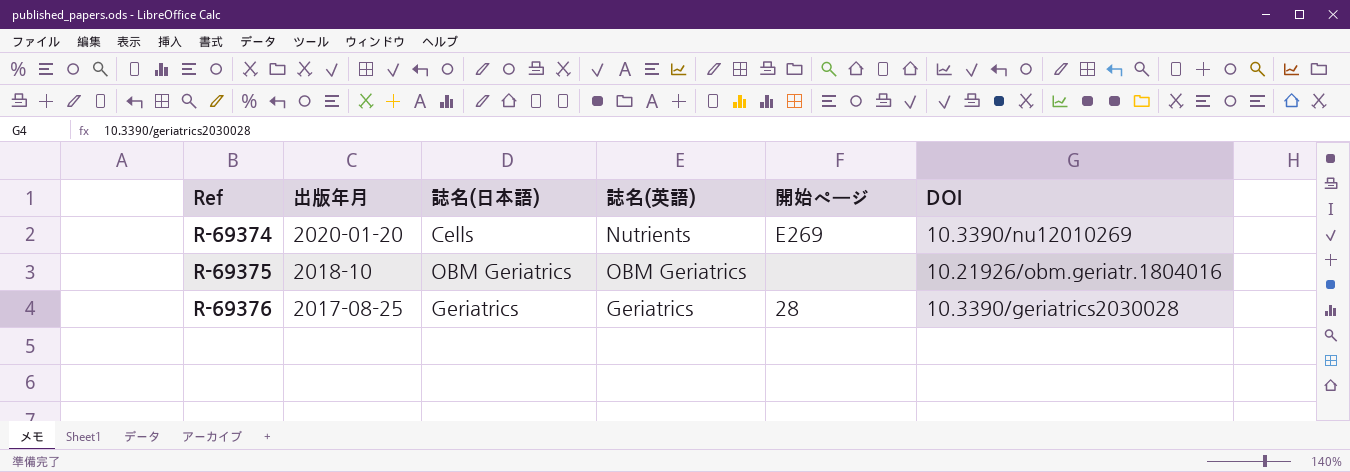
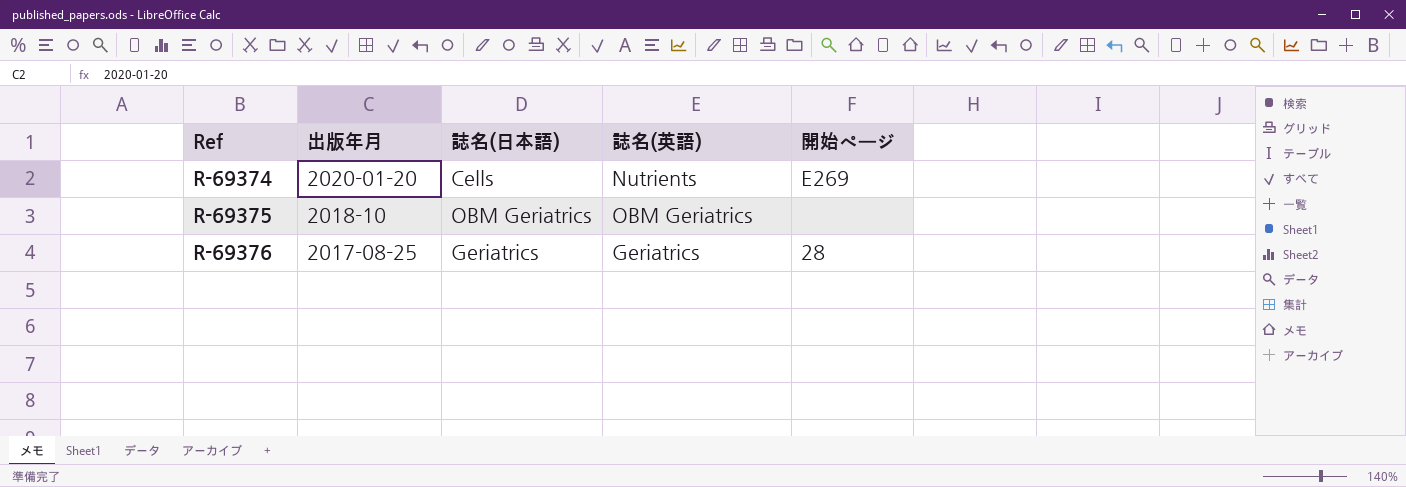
column DOI | position: 6 -> none

